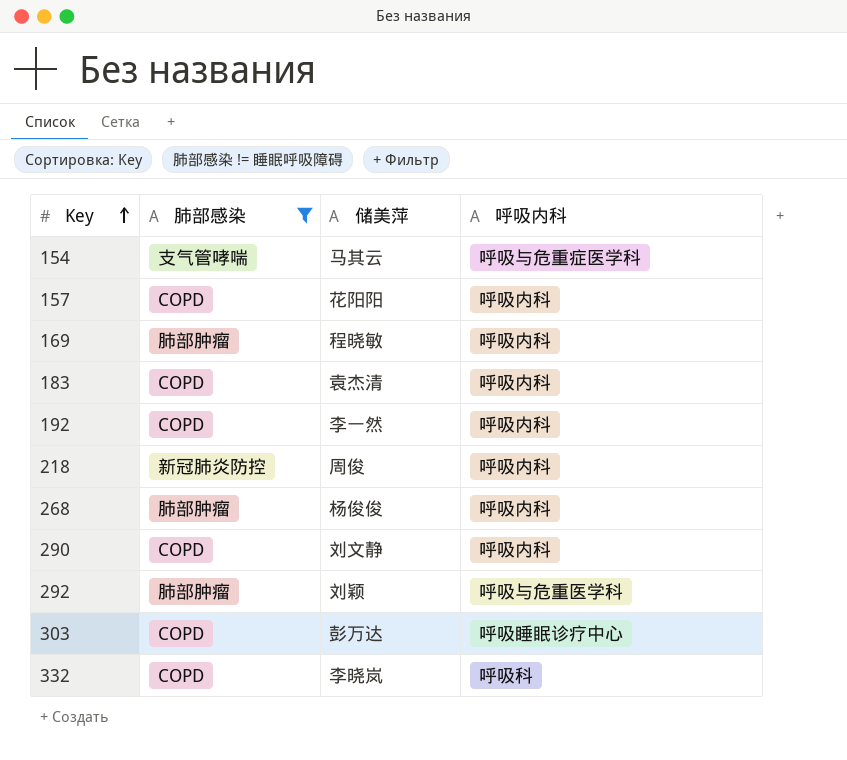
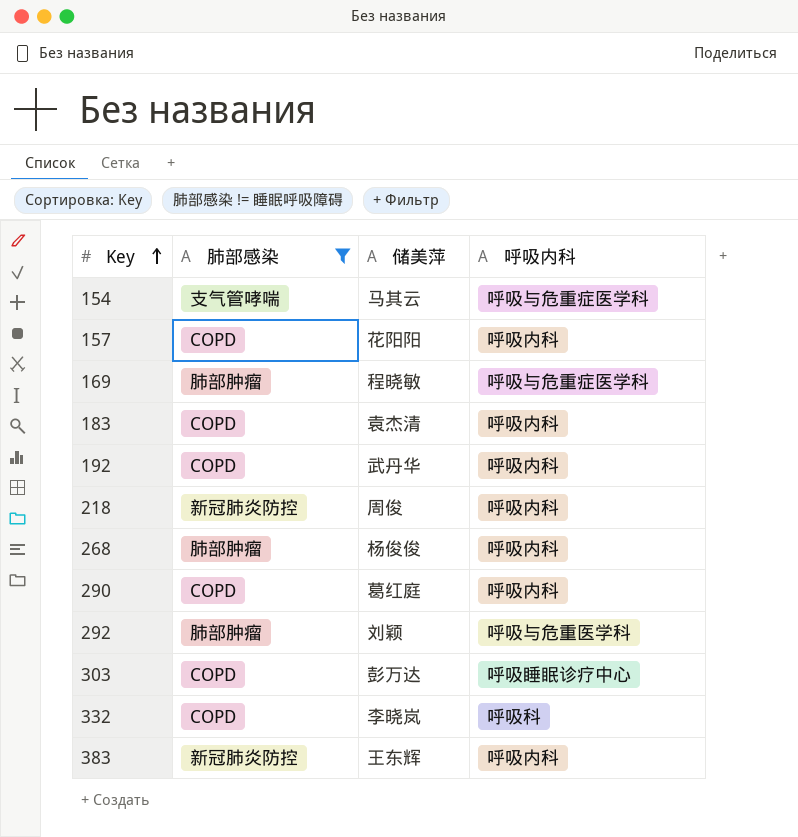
169 | 呼吸内科: 呼吸内科 -> 呼吸与危重症医学科
192 | 储美萍: 李一然 -> 武丹华
290 | 储美萍: 刘文静 -> 葛红庭
row 383: none -> 新冠肺炎防控 | 王东辉 | 呼吸内科

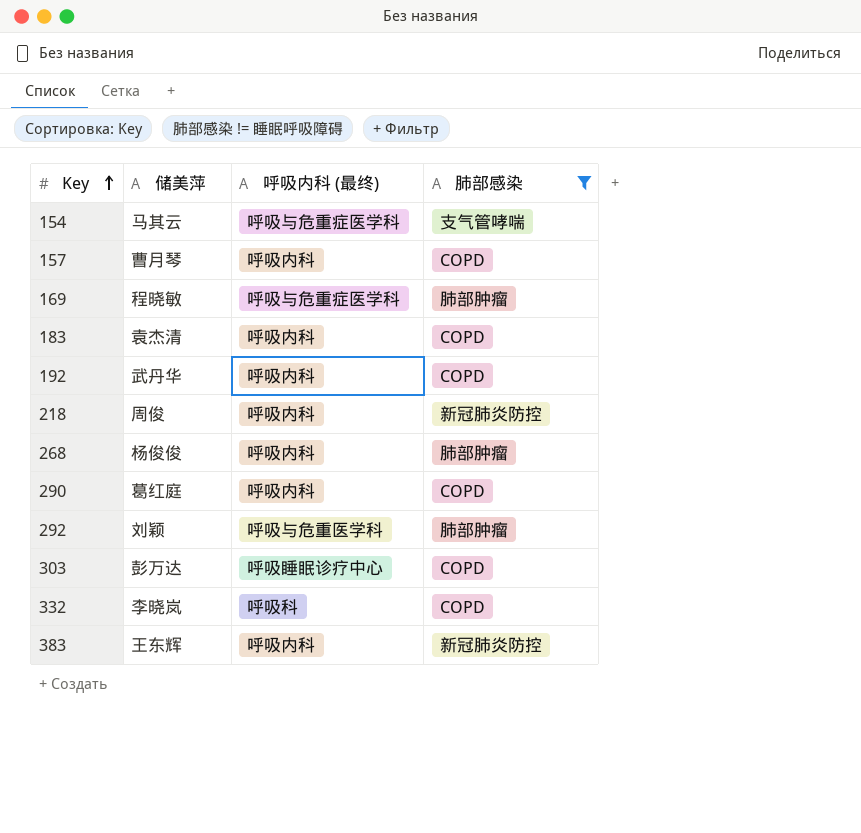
column name: 呼吸内科 -> 呼吸内科 (最终)
column 肺部感染 | position: 2 -> 4
157 | 储美萍: 花阳阳 -> 曹月琴

